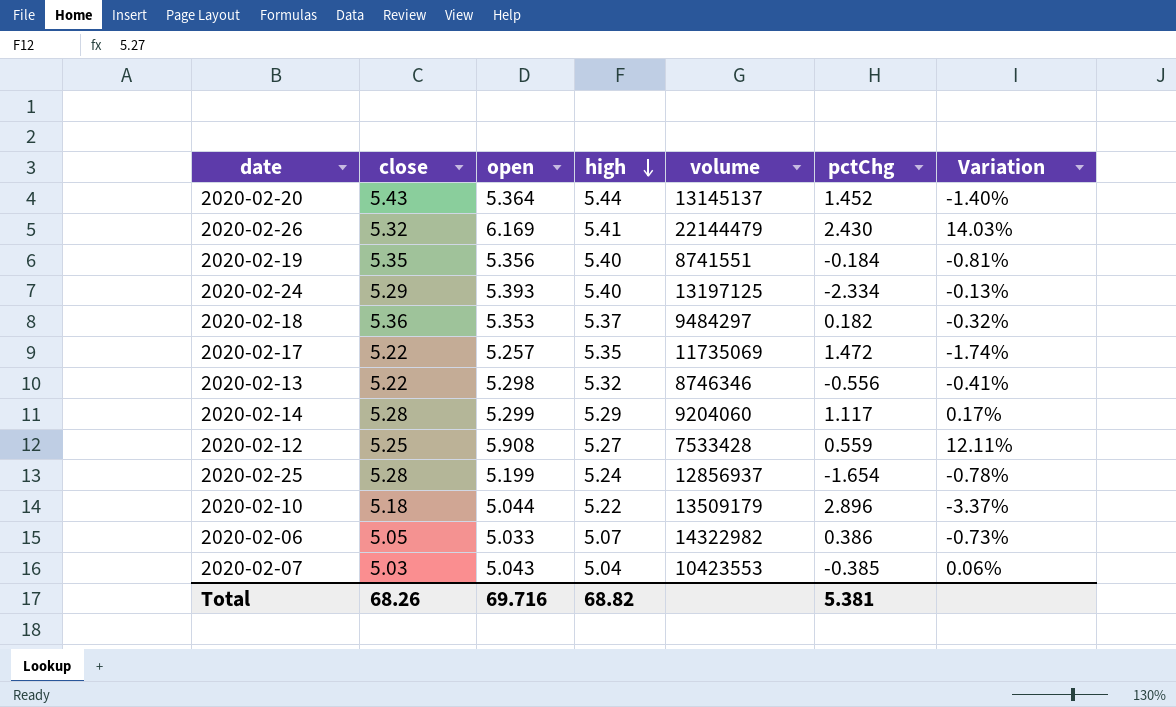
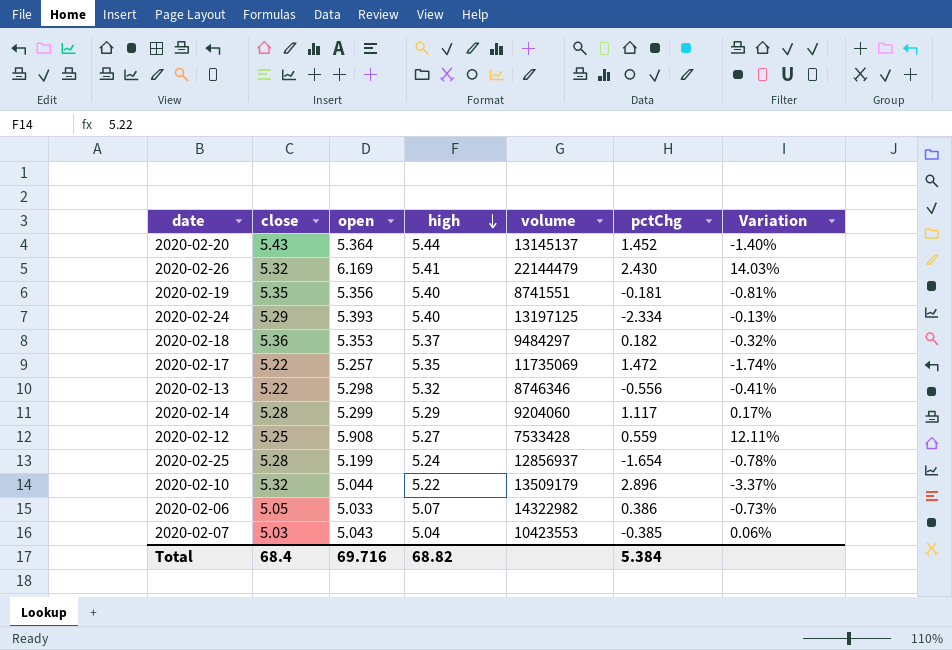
2020-02-19 | pctChg: -0.184 -> -0.181
2020-02-10 | close: 5.18 -> 5.32
Total | close: 68.26 -> 68.4
Total | pctChg: 5.381 -> 5.384

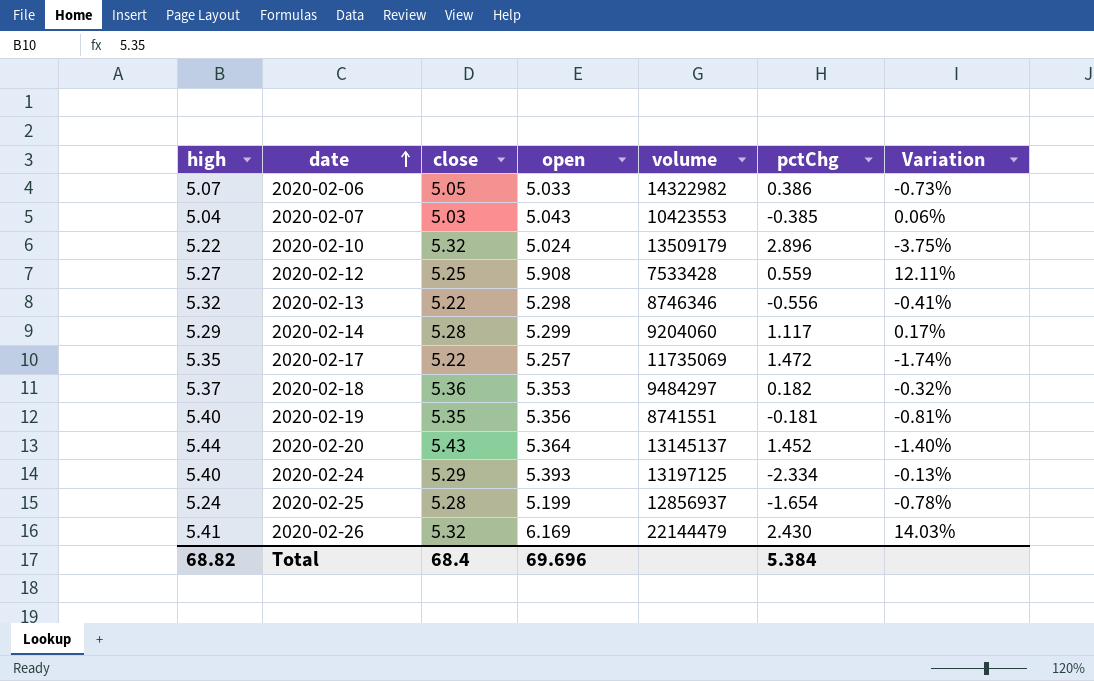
row order: high descending -> date ascending
column high | position: 4 -> 1
2020-02-10 | open: 5.044 -> 5.024
2020-02-10 | Variation: -3.37% -> -3.75%
Total | open: 69.716 -> 69.696

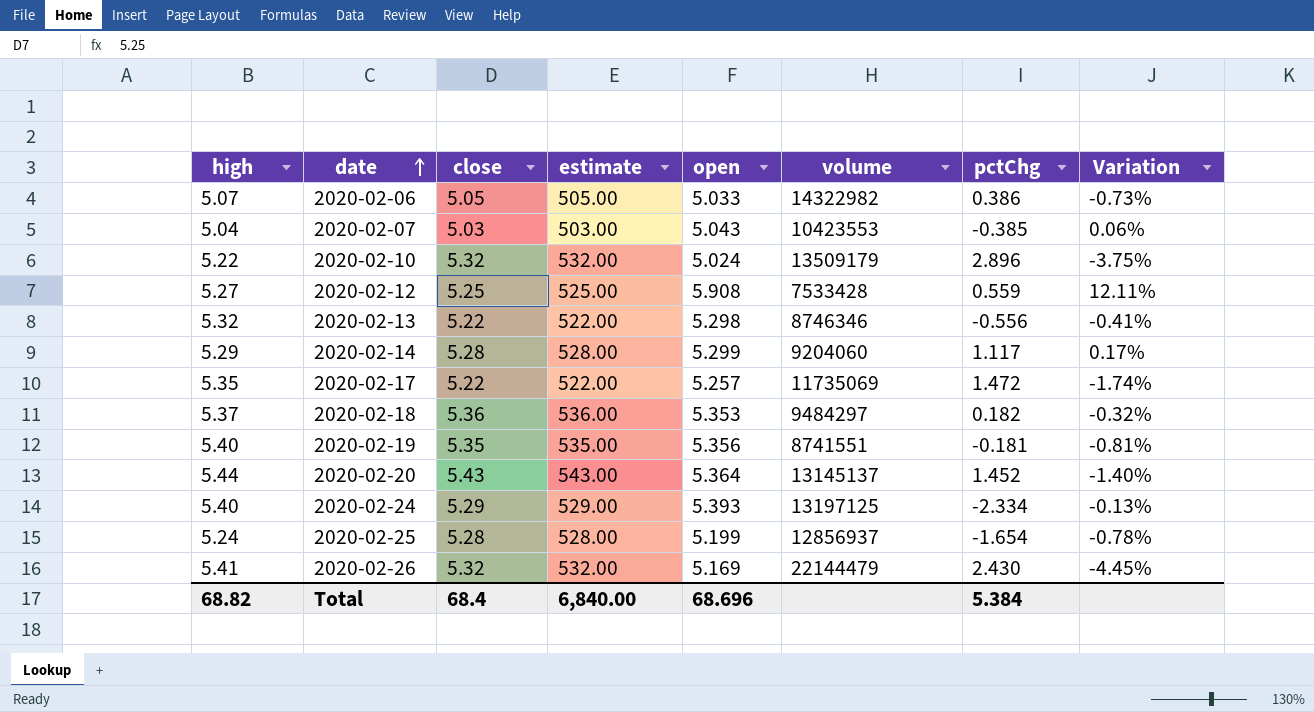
column estimate | formula: none -> [close] * 100
2020-02-26 | open: 6.169 -> 5.169
2020-02-26 | Variation: 14.03% -> -4.45%
Total | open: 69.696 -> 68.696

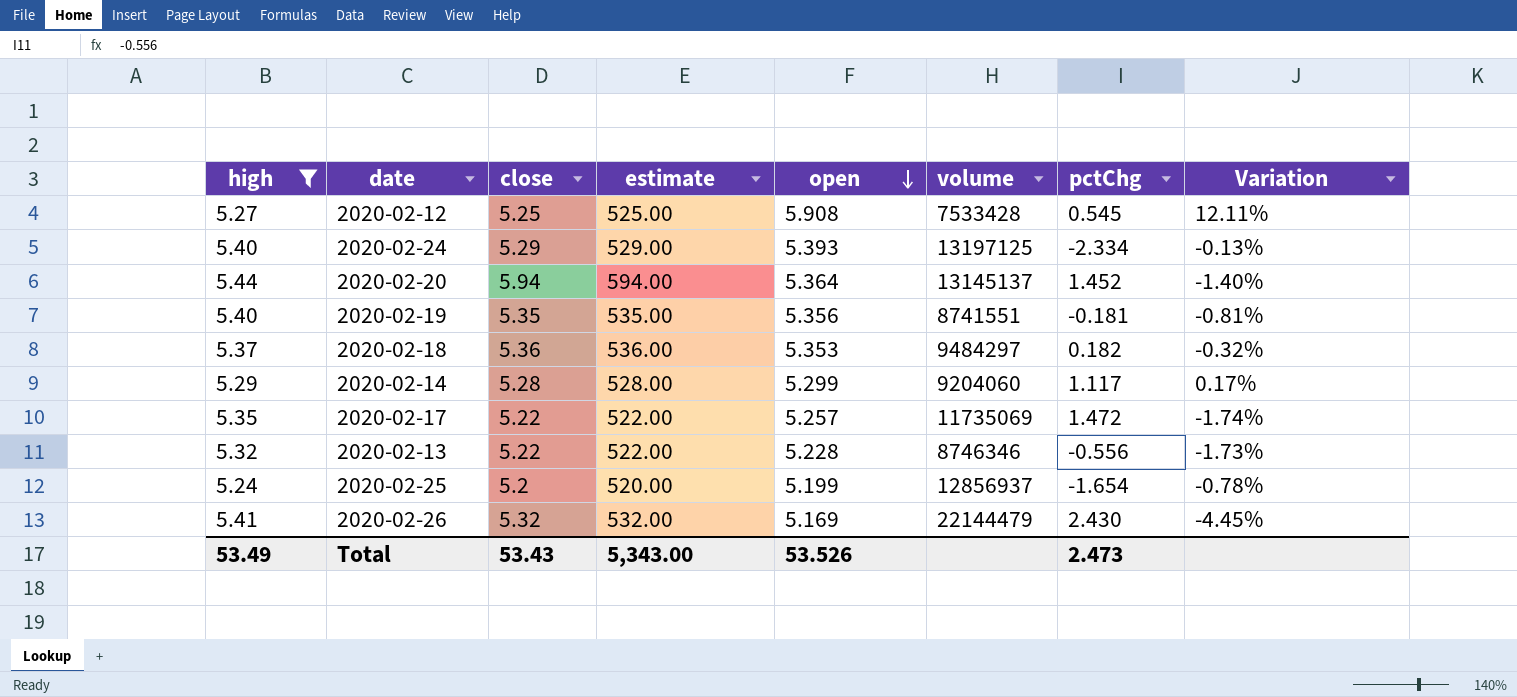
filter: none -> high >= 5.24
row order: date ascending -> open descending
2020-02-12 | pctChg: 0.559 -> 0.545
2020-02-20 | close: 5.43 -> 5.94
2020-02-20 | estimate: 543.00 -> 594.00
2020-02-13 | open: 5.298 -> 5.228
2020-02-13 | Variation: -0.41% -> -1.73%
2020-02-25 | close: 5.28 -> 5.2
2020-02-25 | estimate: 528.00 -> 520.00
Total | high: 68.82 -> 53.49
Total | close: 68.4 -> 53.43
Total | estimate: 6,840.00 -> 5,343.00
Total | open: 68.696 -> 53.526
Total | pctChg: 5.384 -> 2.473

